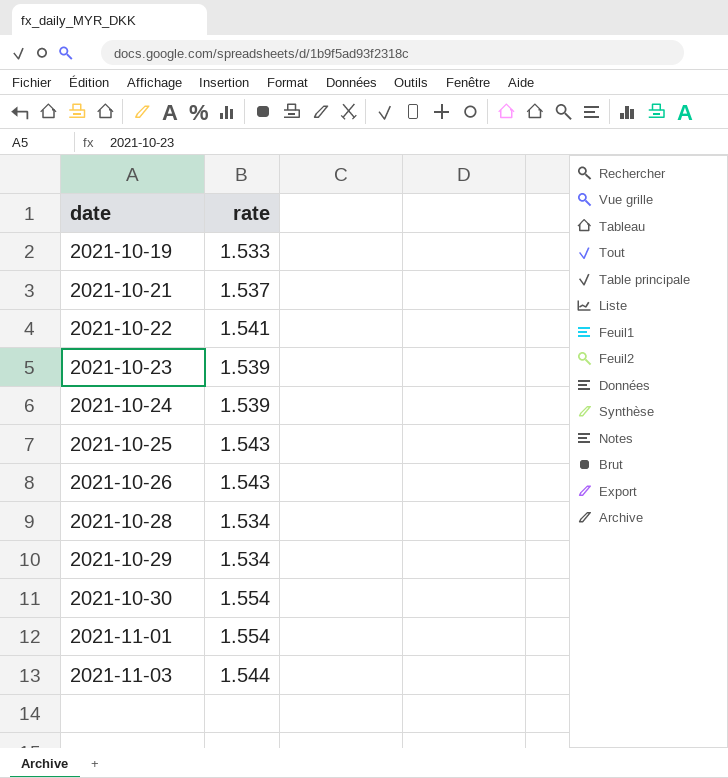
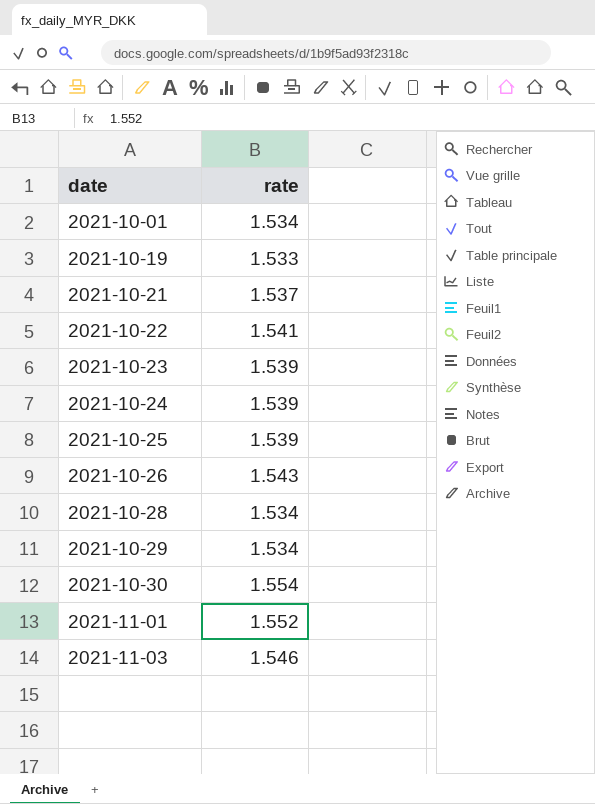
row 2021-10-01: none -> 1.534
2021-10-25 | rate: 1.543 -> 1.539
2021-11-01 | rate: 1.554 -> 1.552
2021-11-03 | rate: 1.544 -> 1.546

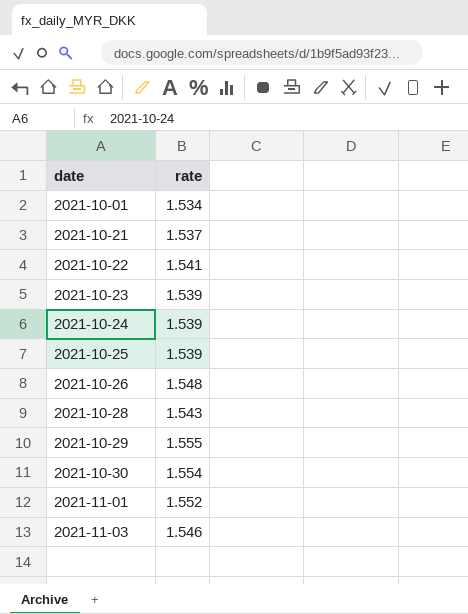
row 2021-10-19: 1.533 -> none
2021-10-26 | rate: 1.543 -> 1.548
2021-10-28 | rate: 1.534 -> 1.543
2021-10-29 | rate: 1.534 -> 1.555

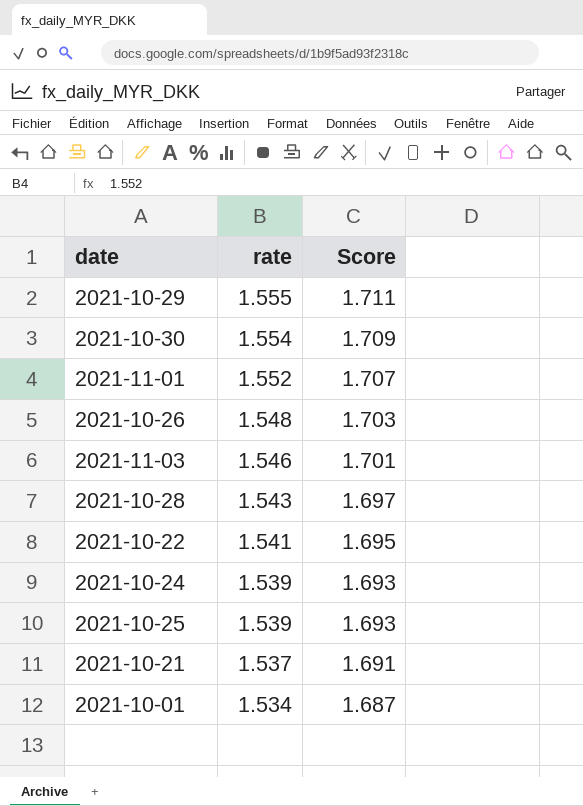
row order: date ascending -> rate descending
column Score | formula: none -> [rate] * 1.1
row 2021-10-23: 1.539 -> none

